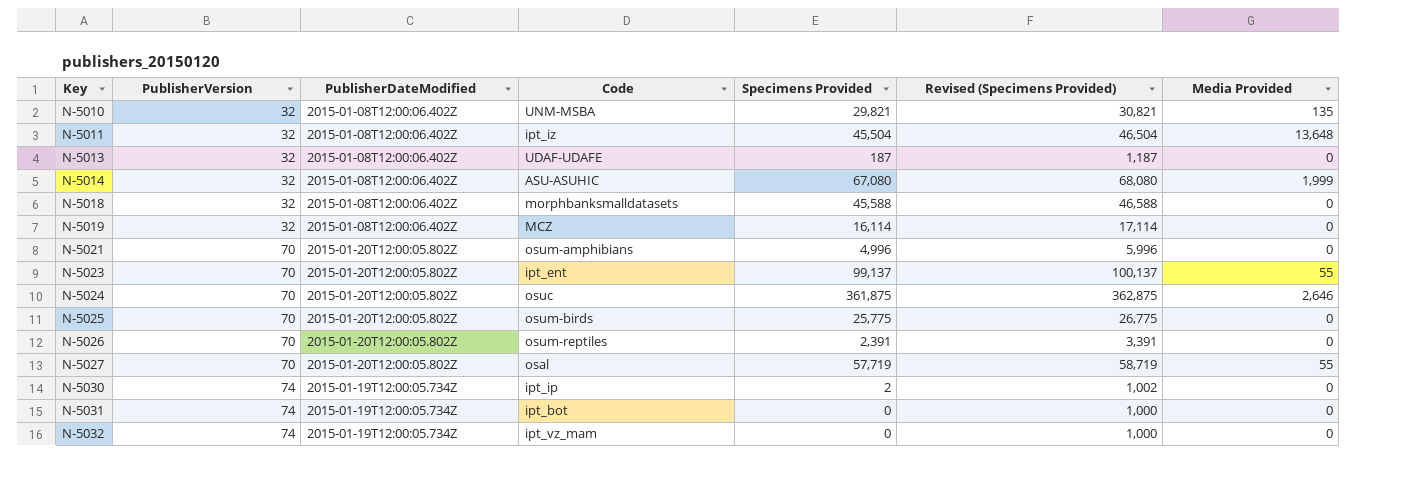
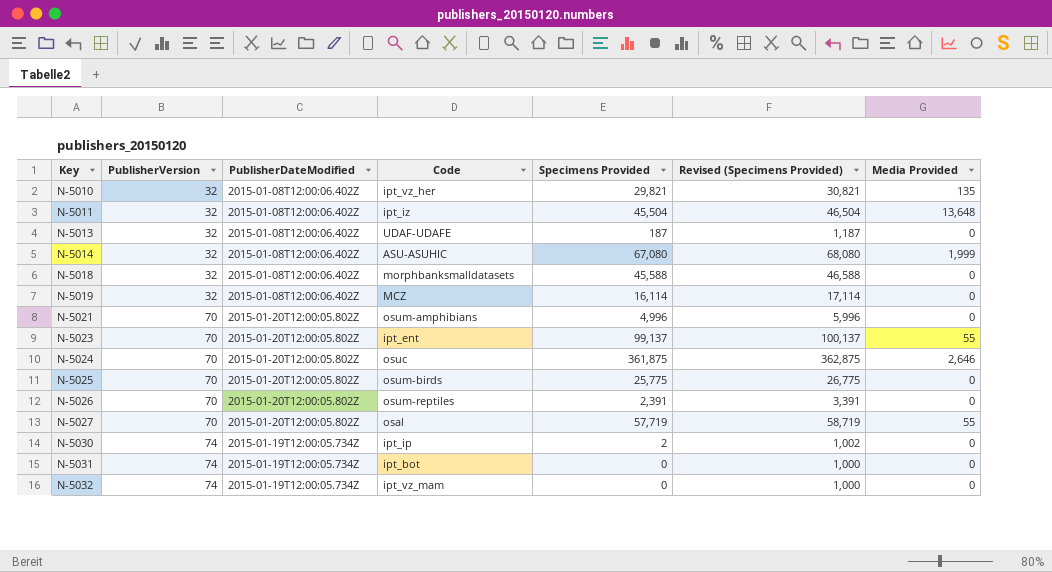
N-5010 | Code: UNM-MSBA -> ipt_vz_her

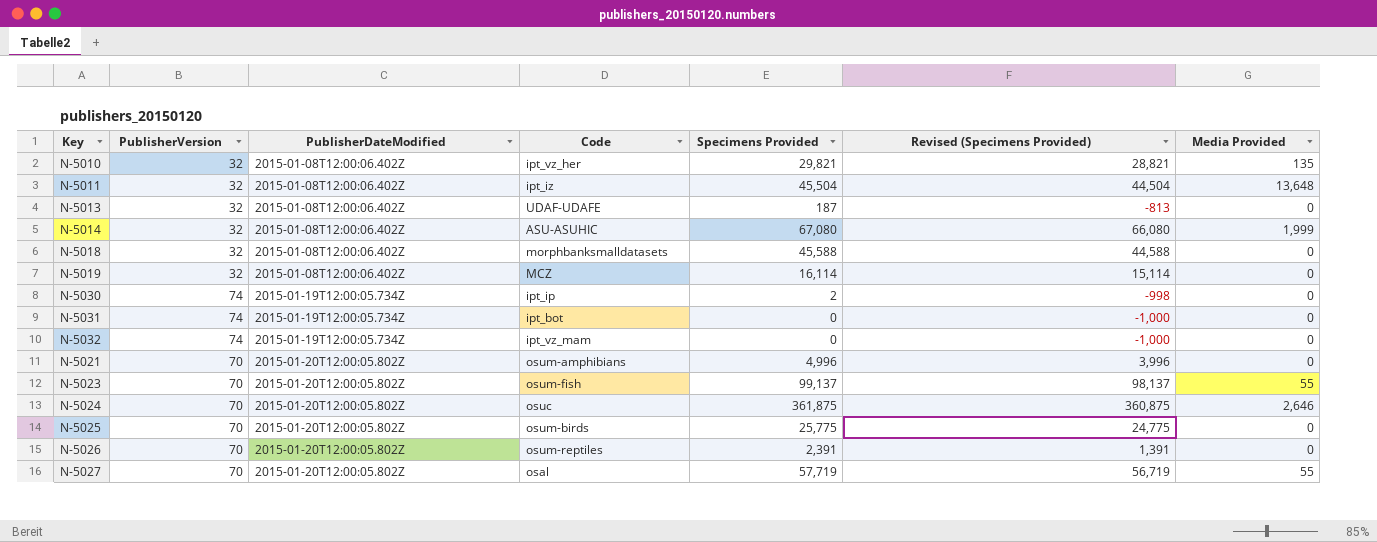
row order: Key ascending -> PublisherDateModified ascending
column Revised (Specimens Provided) | formula: [Specimens Provided] + 1000 -> [Specimens Provided] - 1000
N-5023 | Code: ipt_ent -> osum-fish

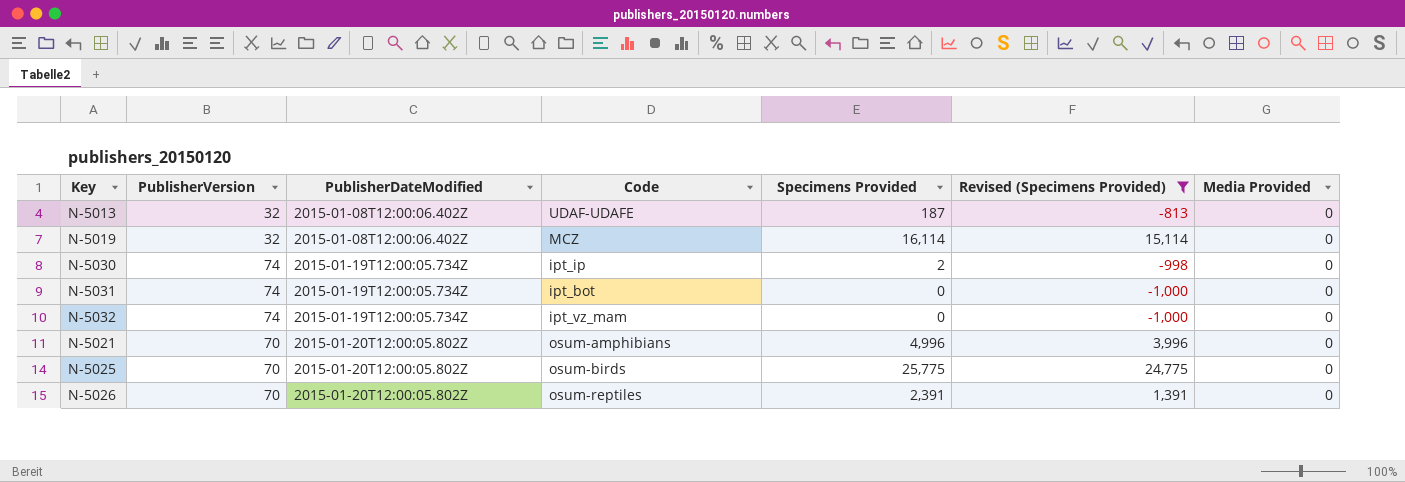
filter: none -> Revised (Specimens Provided) <= 24,775

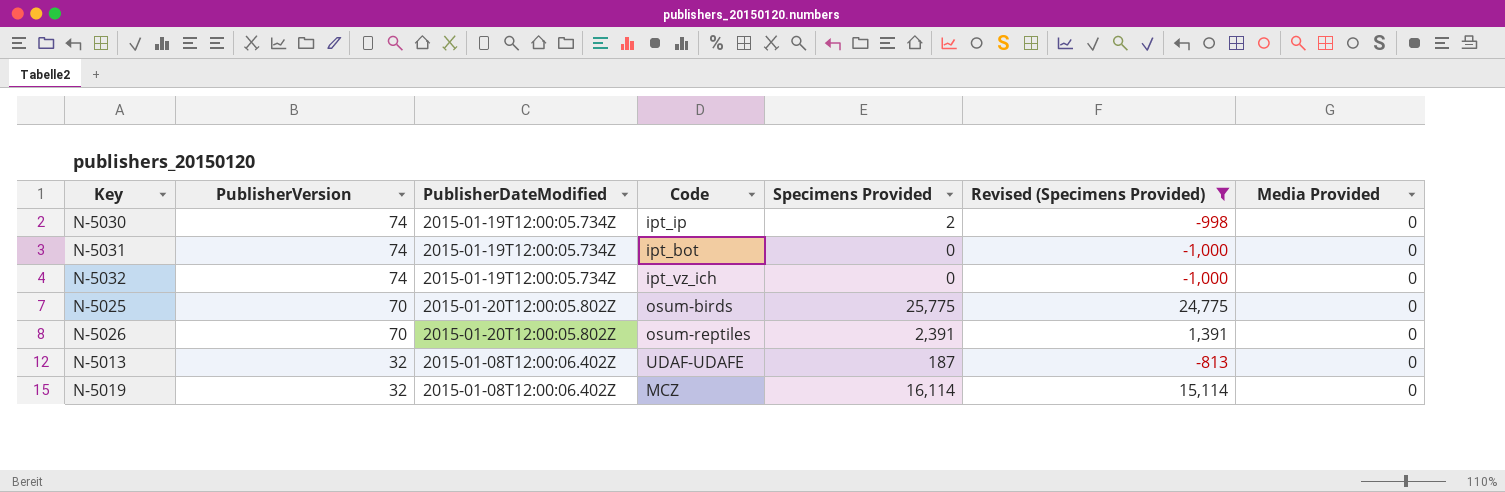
row order: PublisherDateModified ascending -> PublisherVersion descending
row N-5021: 70 | 2015-01-20T12:00:05.802Z | osum-amphibians | 4,996 | 3,996 | 0 -> none
N-5032 | Code: ipt_vz_mam -> ipt_vz_ich

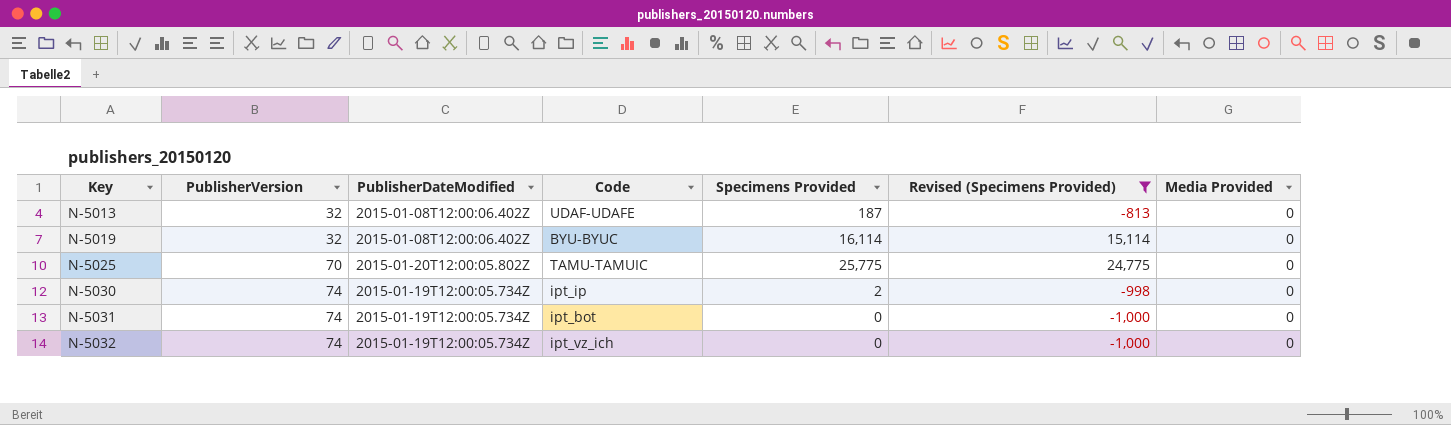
row order: PublisherVersion descending -> Key ascending
row N-5026: 70 | 2015-01-20T12:00:05.802Z | osum-reptiles | 2,391 | 1,391 | 0 -> none
N-5019 | Code: MCZ -> BYU-BYUC
N-5025 | Code: osum-birds -> TAMU-TAMUIC

